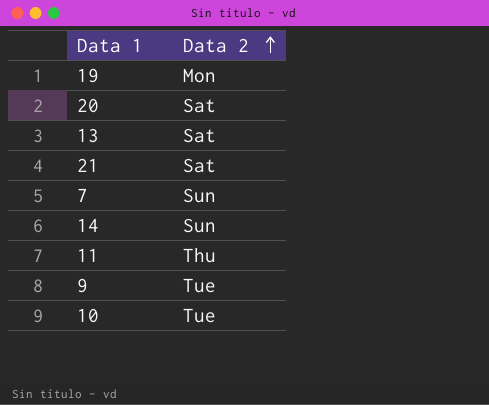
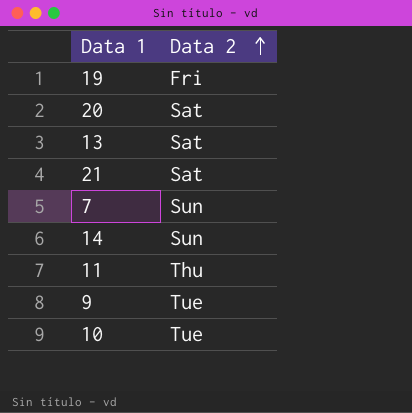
19 | Data 2: Mon -> Fri

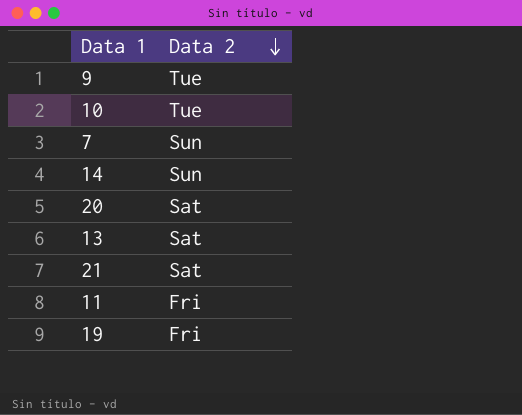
row order: Data 2 ascending -> Data 2 descending
11 | Data 2: Thu -> Fri

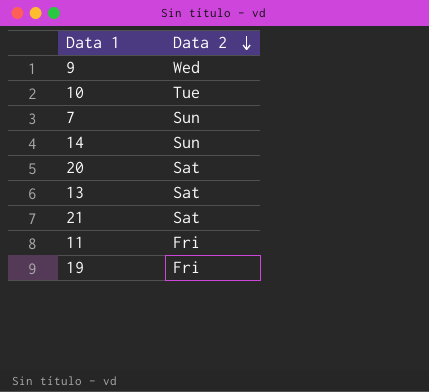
9 | Data 2: Tue -> Wed

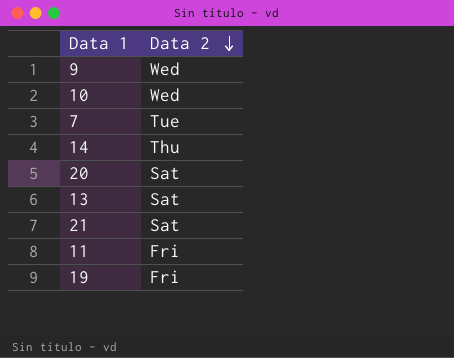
10 | Data 2: Tue -> Wed
7 | Data 2: Sun -> Tue
14 | Data 2: Sun -> Thu

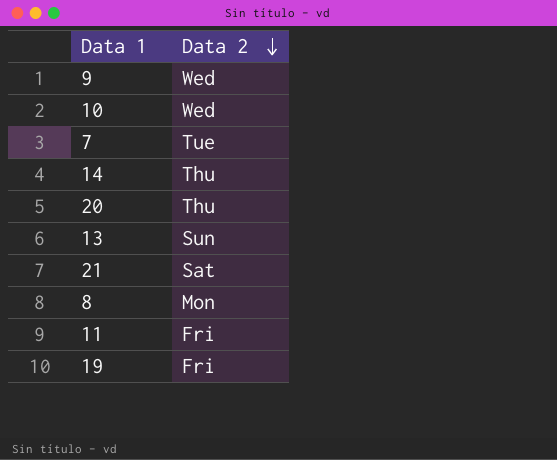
20 | Data 2: Sat -> Thu
13 | Data 2: Sat -> Sun
row 8: none -> Mon

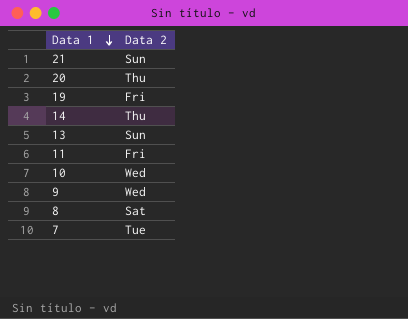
row order: Data 2 descending -> Data 1 descending
21 | Data 2: Sat -> Sun
8 | Data 2: Mon -> Sat

